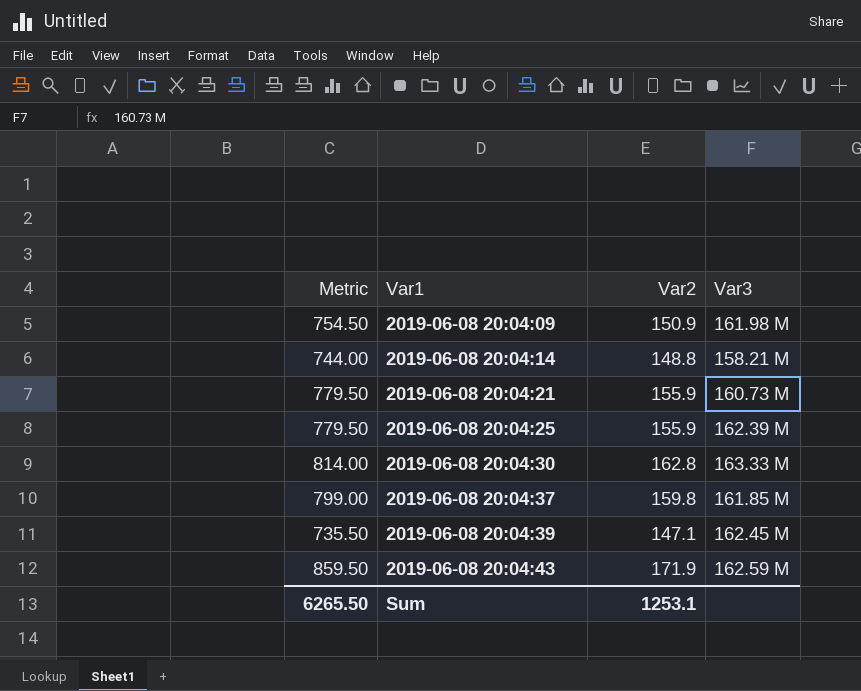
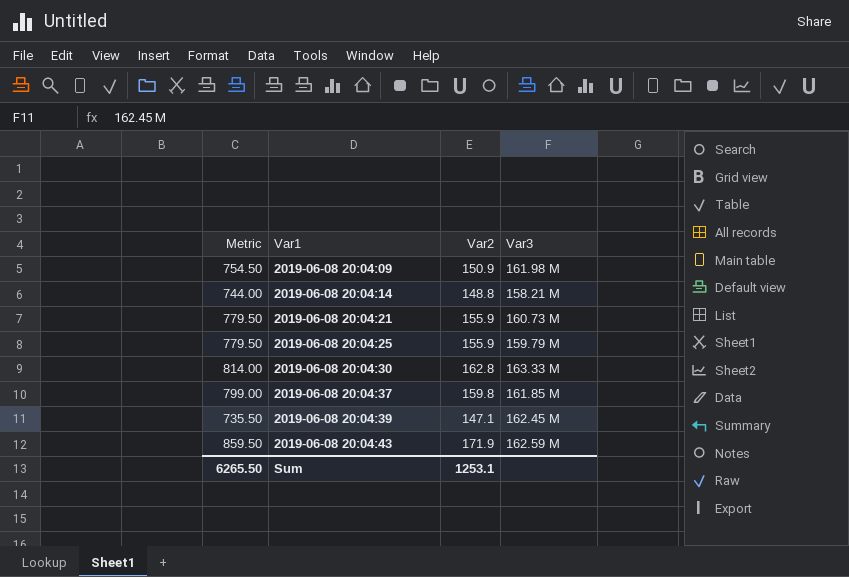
2019-06-08 20:04:25 | Var3: 162.39 M -> 159.79 M

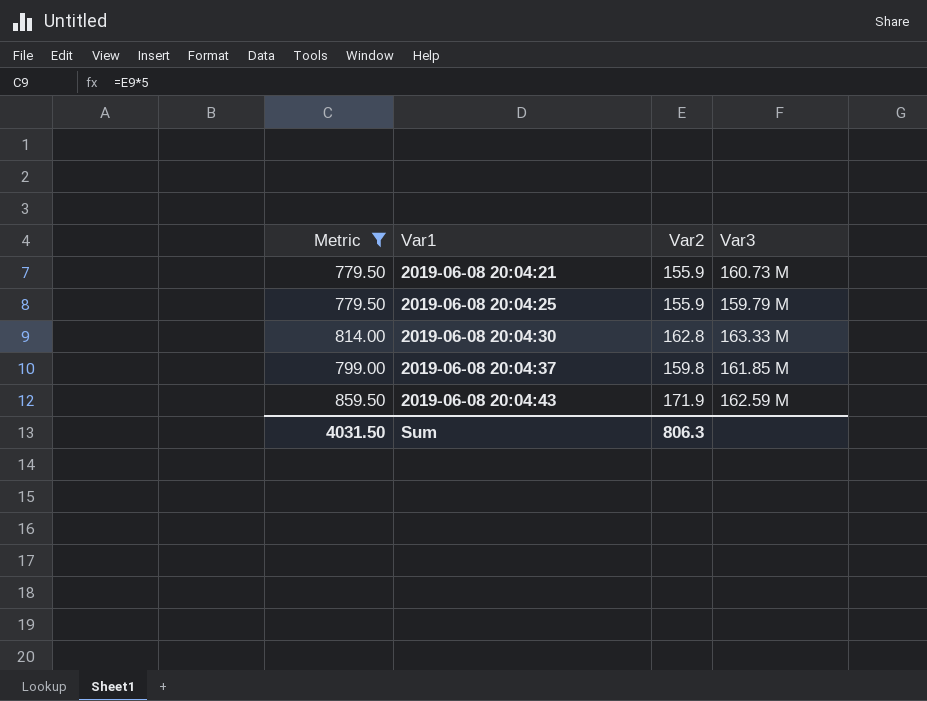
filter: none -> Metric >= 779.50
Sum | Metric: 6265.50 -> 4031.50
Sum | Var2: 1253.1 -> 806.3

